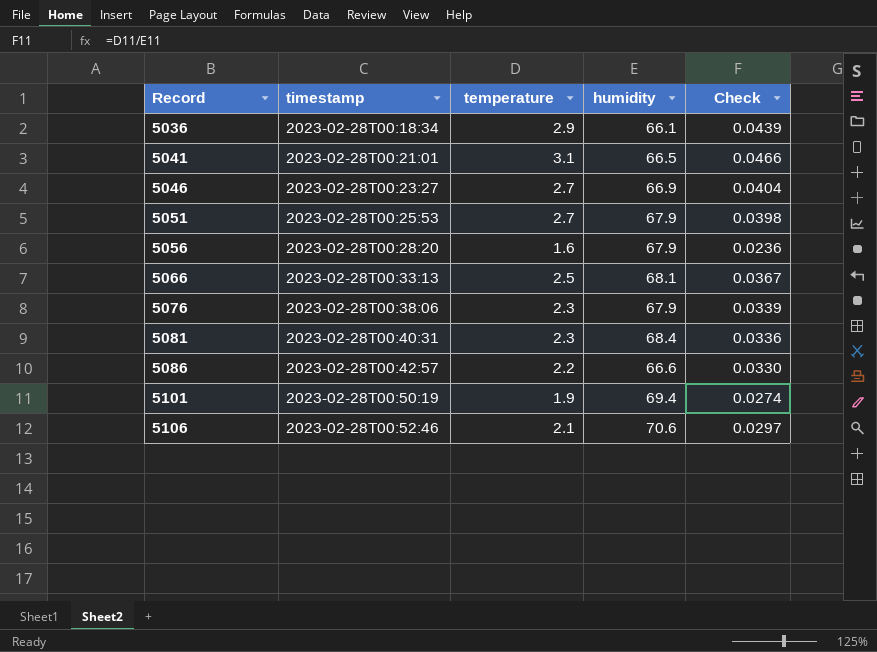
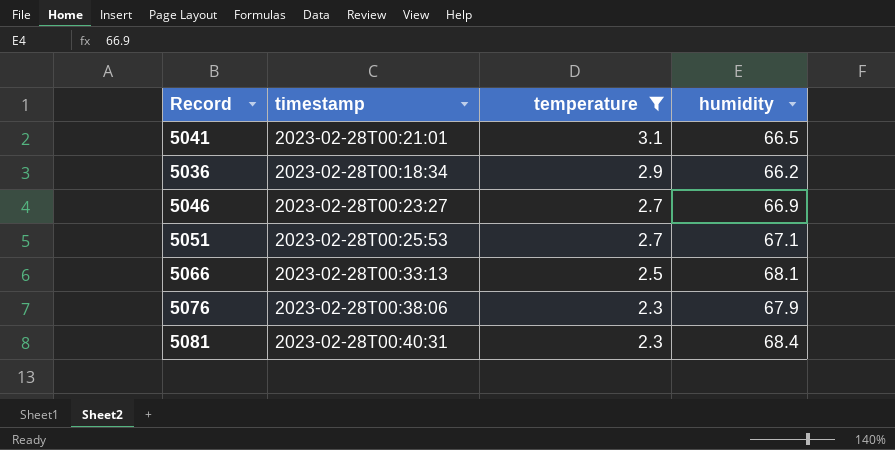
filter: none -> temperature >= 2.3
row order: Record ascending -> temperature descending
column Check | formula: [temperature] / [humidity] -> none
5036 | humidity: 66.1 -> 66.2
5051 | humidity: 67.9 -> 67.1

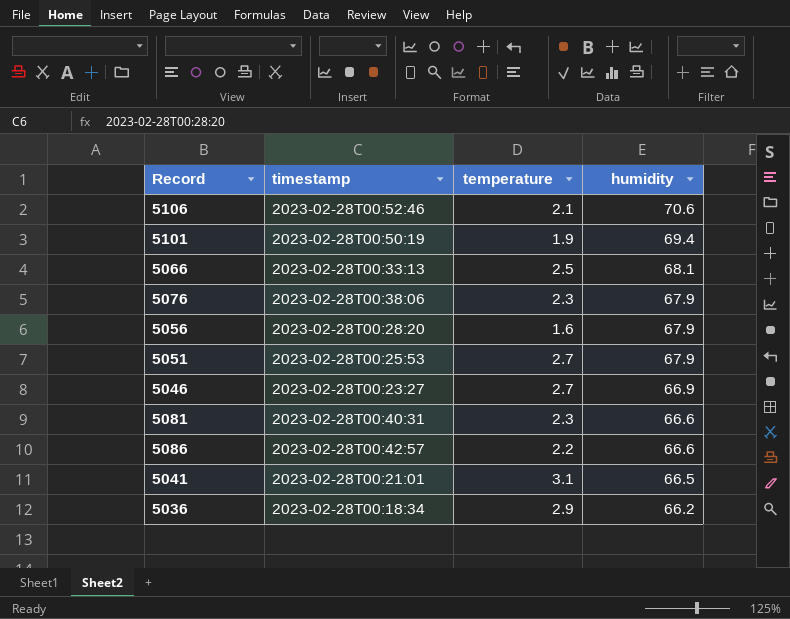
filter: temperature >= 2.3 -> none
row order: temperature descending -> humidity descending
5051 | humidity: 67.1 -> 67.9
5081 | humidity: 68.4 -> 66.6

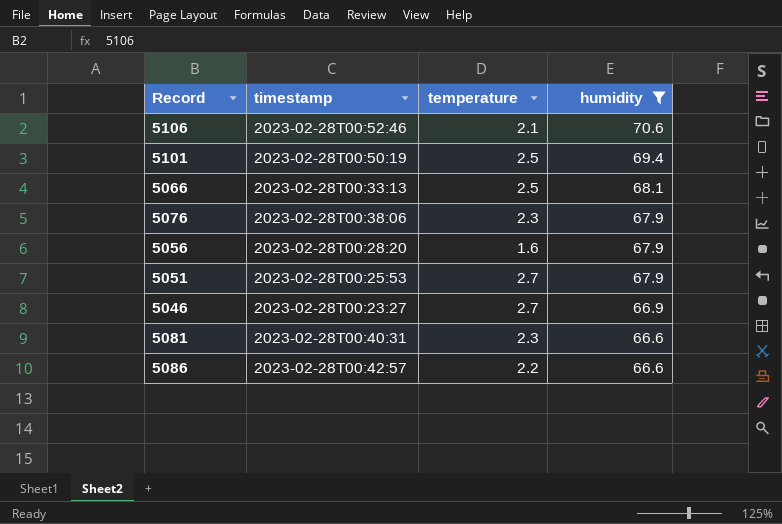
filter: none -> humidity >= 66.6
5101 | temperature: 1.9 -> 2.5

